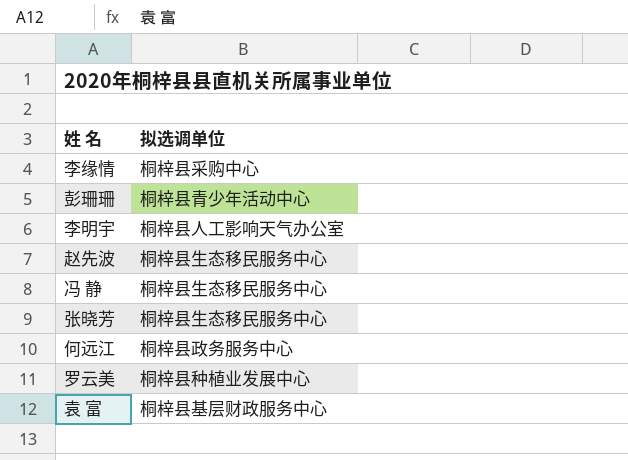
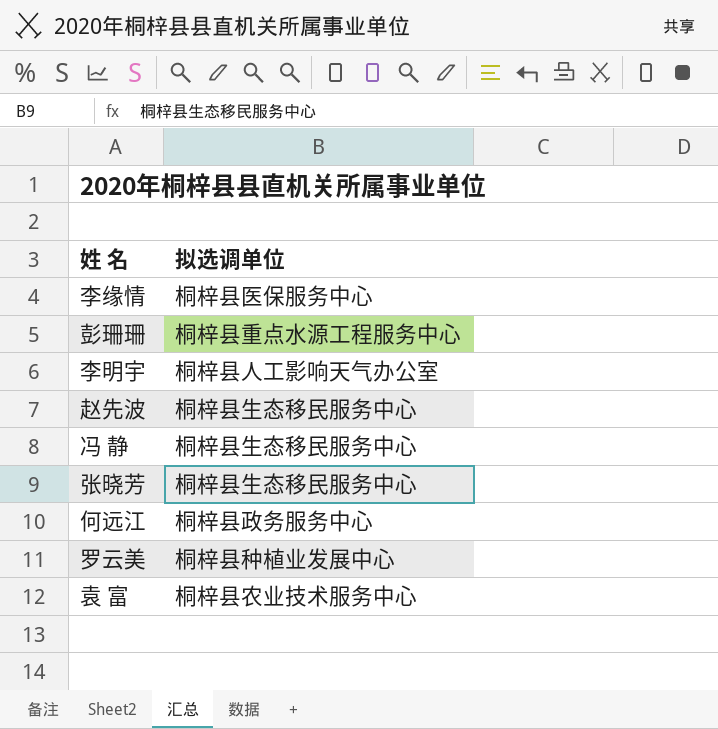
李缘情 | 拟选调单位: 桐梓县采购中心 -> 桐梓县医保服务中心
彭珊珊 | 拟选调单位: 桐梓县青少年活动中心 -> 桐梓县重点水源工程服务中心
袁 富 | 拟选调单位: 桐梓县基层财政服务中心 -> 桐梓县农业技术服务中心

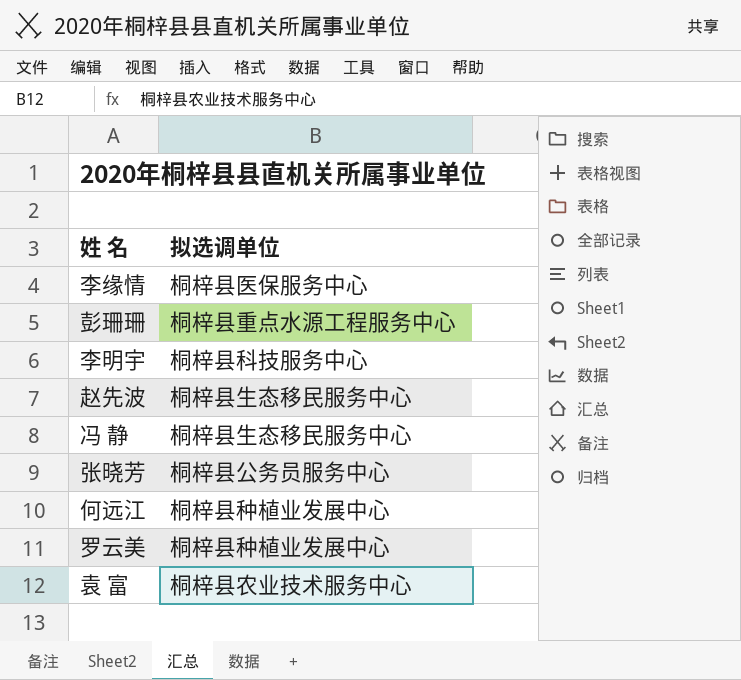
李明宇 | 拟选调单位: 桐梓县人工影响天气办公室 -> 桐梓县科技服务中心
张晓芳 | 拟选调单位: 桐梓县生态移民服务中心 -> 桐梓县公务员服务中心
何远江 | 拟选调单位: 桐梓县政务服务中心 -> 桐梓县种植业发展中心

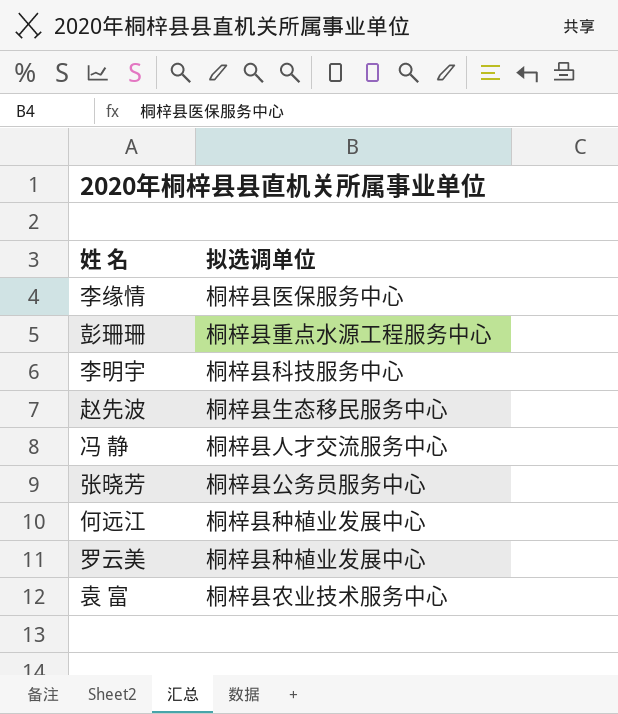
冯 静 | 拟选调单位: 桐梓县生态移民服务中心 -> 桐梓县人才交流服务中心

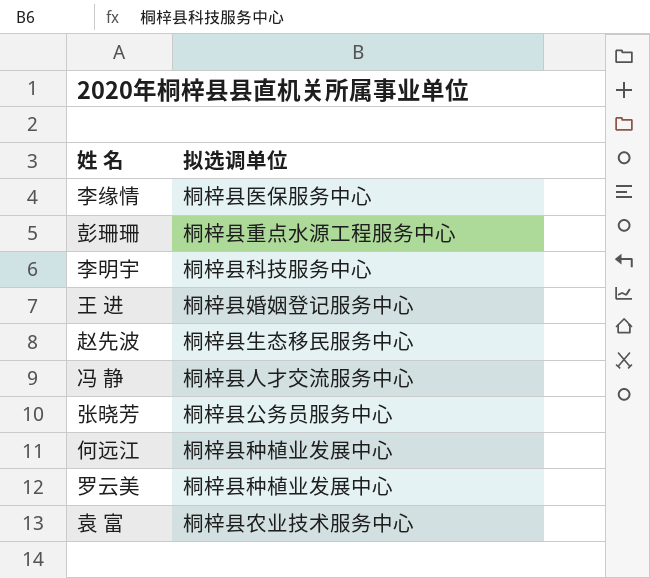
row 王 进: none -> 桐梓县婚姻登记服务中心

